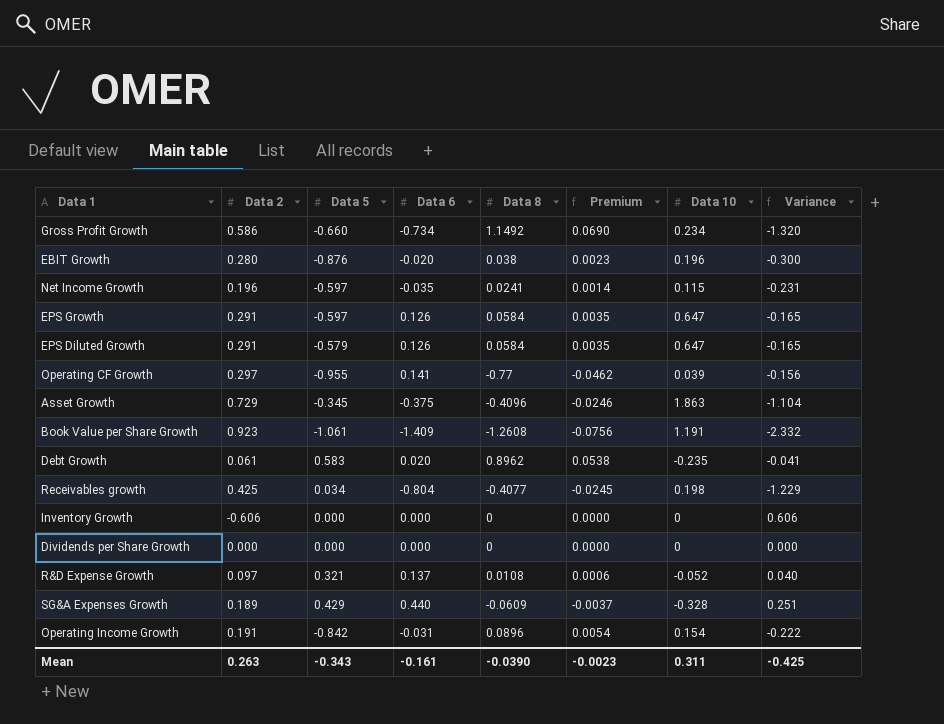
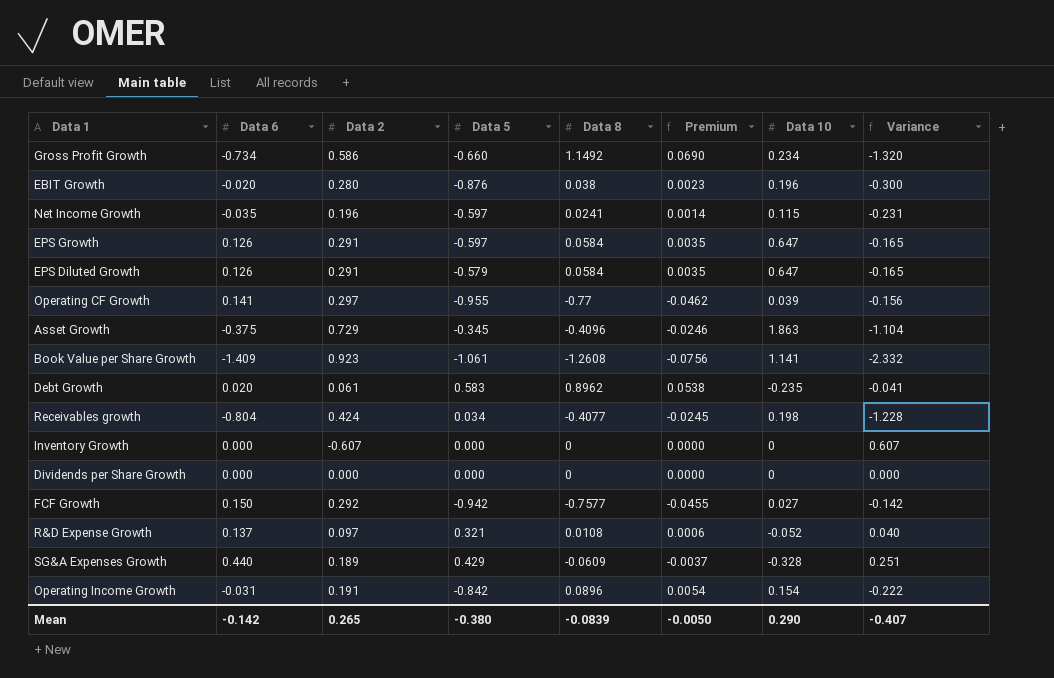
column Data 6 | position: 4 -> 2
Book Value per Share Growth | Data 10: 1.191 -> 1.141
Receivables growth | Data 2: 0.425 -> 0.424
Receivables growth | Variance: -1.229 -> -1.228
Inventory Growth | Data 2: -0.606 -> -0.607
Inventory Growth | Variance: 0.606 -> 0.607
row FCF Growth: none -> 0.150 | 0.292 | -0.942 | -0.7577 | -0.0455 | 0.027 | -0.142
Mean | Data 6: -0.161 -> -0.142
Mean | Data 2: 0.263 -> 0.265
Mean | Data 5: -0.343 -> -0.380
Mean | Data 8: -0.0390 -> -0.0839
Mean | Premium: -0.0023 -> -0.0050
Mean | Data 10: 0.311 -> 0.290
Mean | Variance: -0.425 -> -0.407

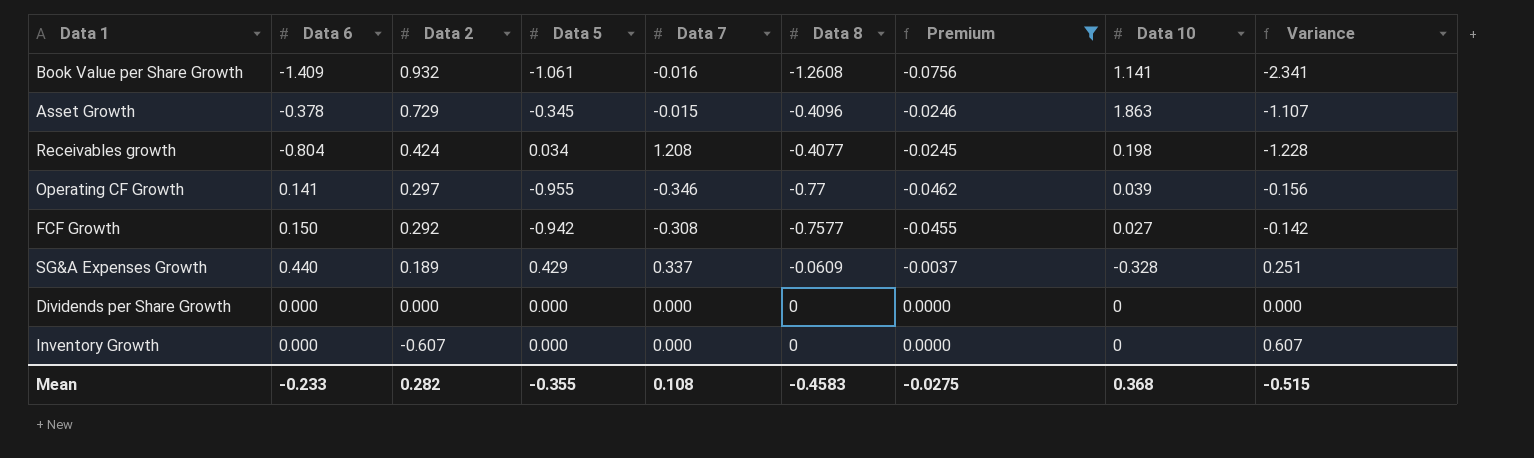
filter: none -> Premium <= 0.0000
row order: none -> Data 2 descending
column Data 7 | position: none -> 5
Book Value per Share Growth | Data 2: 0.923 -> 0.932
Book Value per Share Growth | Variance: -2.332 -> -2.341
Asset Growth | Data 6: -0.375 -> -0.378
Asset Growth | Variance: -1.104 -> -1.107
Mean | Data 6: -0.142 -> -0.233
Mean | Data 2: 0.265 -> 0.282
Mean | Data 5: -0.380 -> -0.355
Mean | Data 8: -0.0839 -> -0.4583
Mean | Premium: -0.0050 -> -0.0275
Mean | Data 10: 0.290 -> 0.368
Mean | Variance: -0.407 -> -0.515

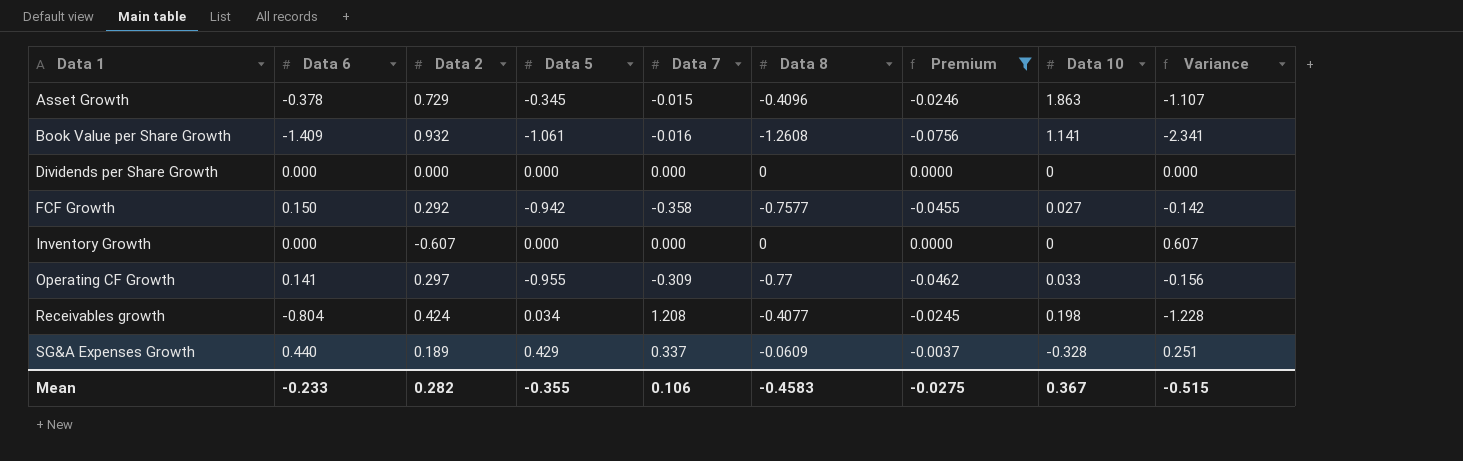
row order: Data 2 descending -> Data 1 ascending
FCF Growth | Data 7: -0.308 -> -0.358
Operating CF Growth | Data 7: -0.346 -> -0.309
Operating CF Growth | Data 10: 0.039 -> 0.033
Mean | Data 7: 0.108 -> 0.106
Mean | Data 10: 0.368 -> 0.367

